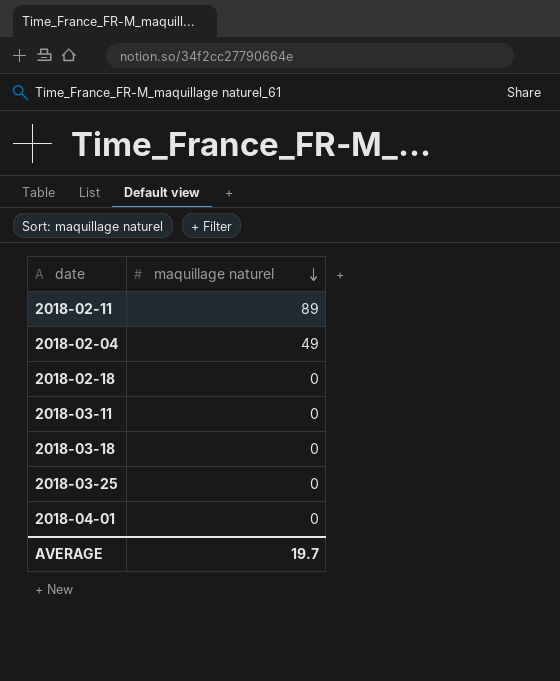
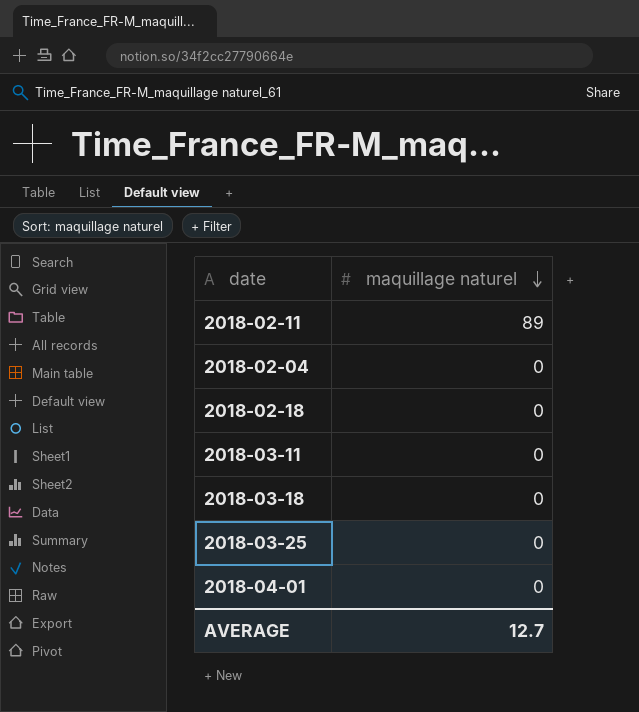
2018-02-04 | maquillage naturel: 49 -> 0
AVERAGE | maquillage naturel: 19.7 -> 12.7

